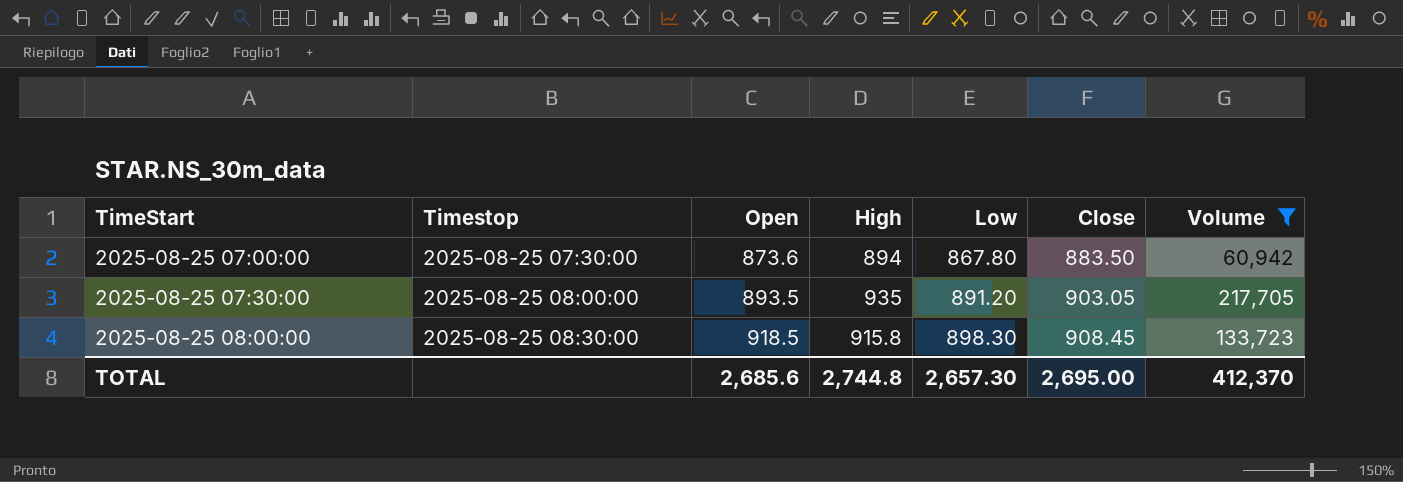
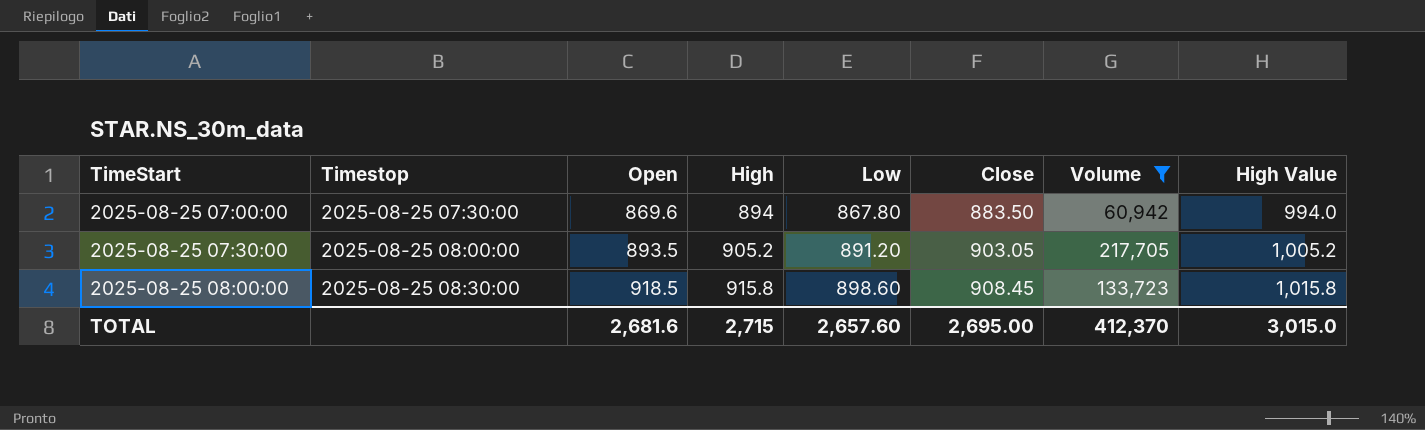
column High Value | formula: none -> [High] + 100
2025-08-25 07:00:00 | Open: 873.6 -> 869.6
2025-08-25 07:30:00 | High: 935 -> 905.2
2025-08-25 08:00:00 | Low: 898.30 -> 898.60
TOTAL | Open: 2,685.6 -> 2,681.6
TOTAL | High: 2,744.8 -> 2,715
TOTAL | Low: 2,657.30 -> 2,657.60

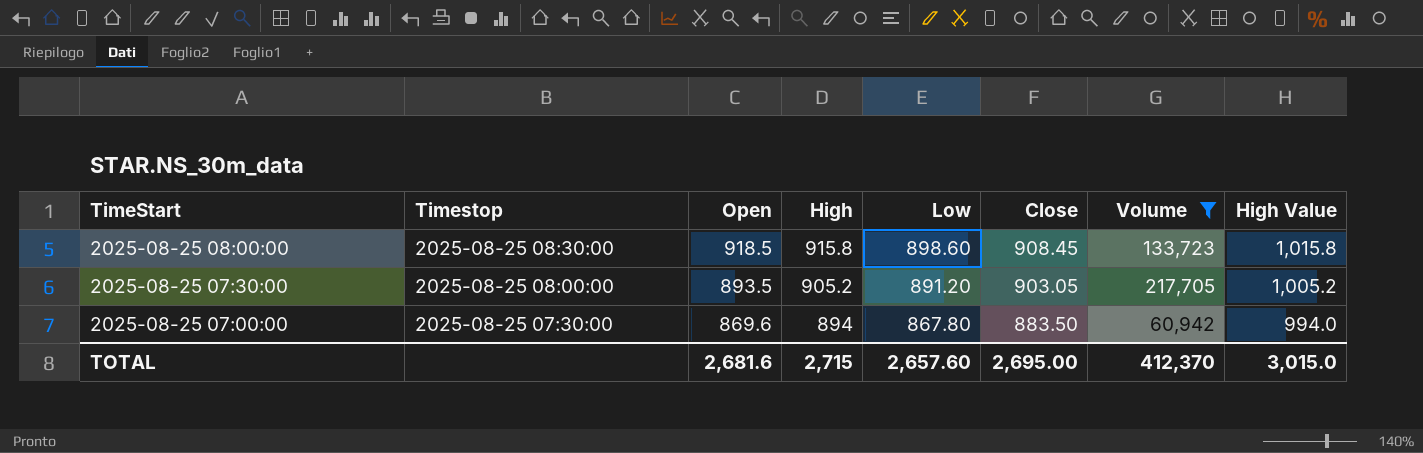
row order: TimeStart ascending -> TimeStart descending

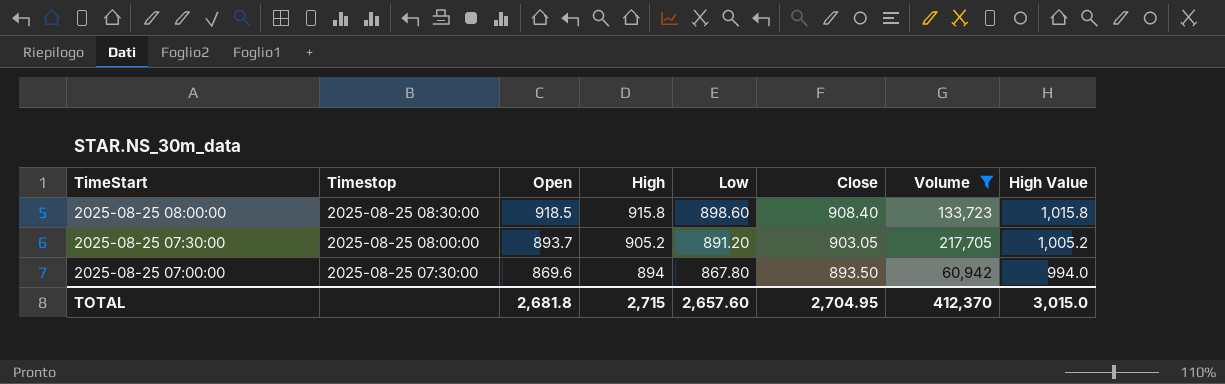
2025-08-25 08:00:00 | Close: 908.45 -> 908.40
2025-08-25 07:30:00 | Open: 893.5 -> 893.7
2025-08-25 07:00:00 | Close: 883.50 -> 893.50
TOTAL | Open: 2,681.6 -> 2,681.8
TOTAL | Close: 2,695.00 -> 2,704.95

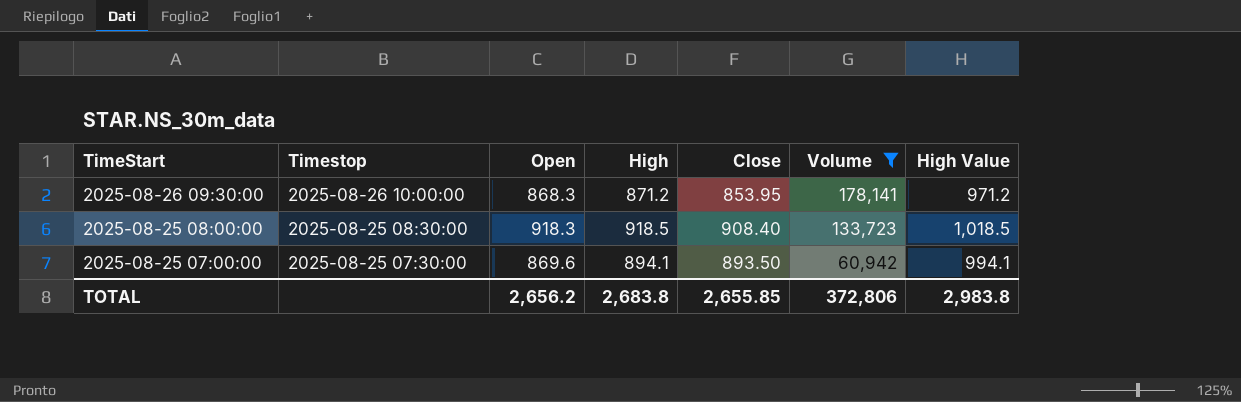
column Low | position: 5 -> none
row 2025-08-25 07:30:00: 2025-08-25 08:00:00 | 893.7 | 905.2 | 891.20 | 903.05 | 217,705 | 1,005.2 -> none
row 2025-08-26 09:30:00: none -> 2025-08-26 10:00:00 | 868.3 | 871.2 | 853.95 | 178,141 | 971.2
2025-08-25 08:00:00 | Open: 918.5 -> 918.3
2025-08-25 08:00:00 | High: 915.8 -> 918.5
2025-08-25 08:00:00 | High Value: 1,015.8 -> 1,018.5
2025-08-25 07:00:00 | High: 894 -> 894.1
2025-08-25 07:00:00 | High Value: 994.0 -> 994.1
TOTAL | Open: 2,681.8 -> 2,656.2
TOTAL | High: 2,715 -> 2,683.8
TOTAL | Close: 2,704.95 -> 2,655.85
TOTAL | Volume: 412,370 -> 372,806
TOTAL | High Value: 3,015.0 -> 2,983.8

